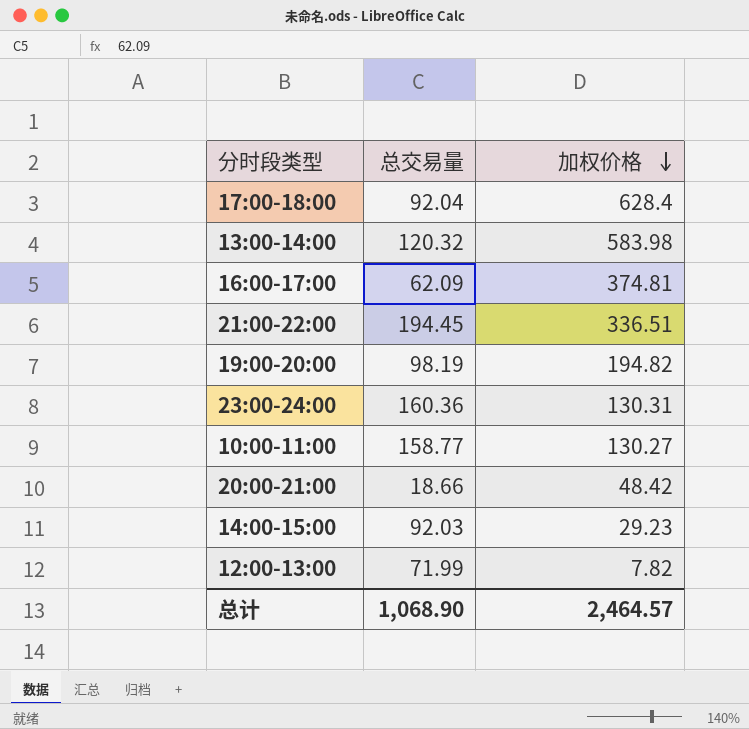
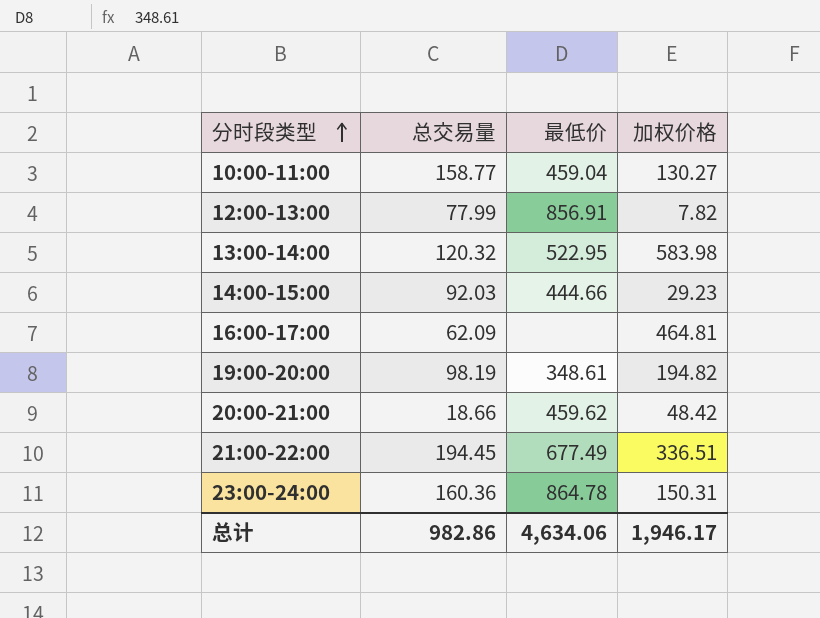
row order: 加权价格 descending -> 分时段类型 ascending
column 最低价 | position: none -> 3
row 17:00-18:00: 92.04 | 628.4 -> none
12:00-13:00 | 总交易量: 71.99 -> 77.99
16:00-17:00 | 加权价格: 374.81 -> 464.81
23:00-24:00 | 加权价格: 130.31 -> 150.31
总计 | 总交易量: 1,068.90 -> 982.86
总计 | 加权价格: 2,464.57 -> 1,946.17

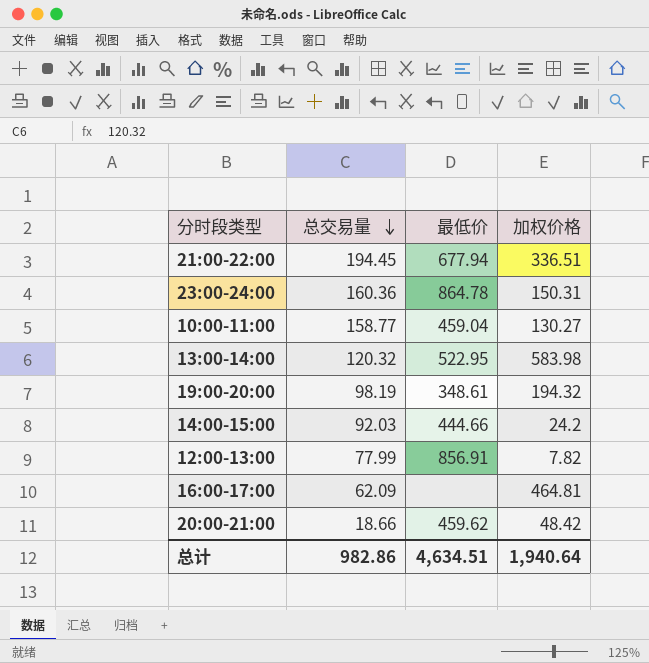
row order: 分时段类型 ascending -> 总交易量 descending
21:00-22:00 | 最低价: 677.49 -> 677.94
19:00-20:00 | 加权价格: 194.82 -> 194.32
14:00-15:00 | 加权价格: 29.23 -> 24.2
总计 | 最低价: 4,634.06 -> 4,634.51
总计 | 加权价格: 1,946.17 -> 1,940.64

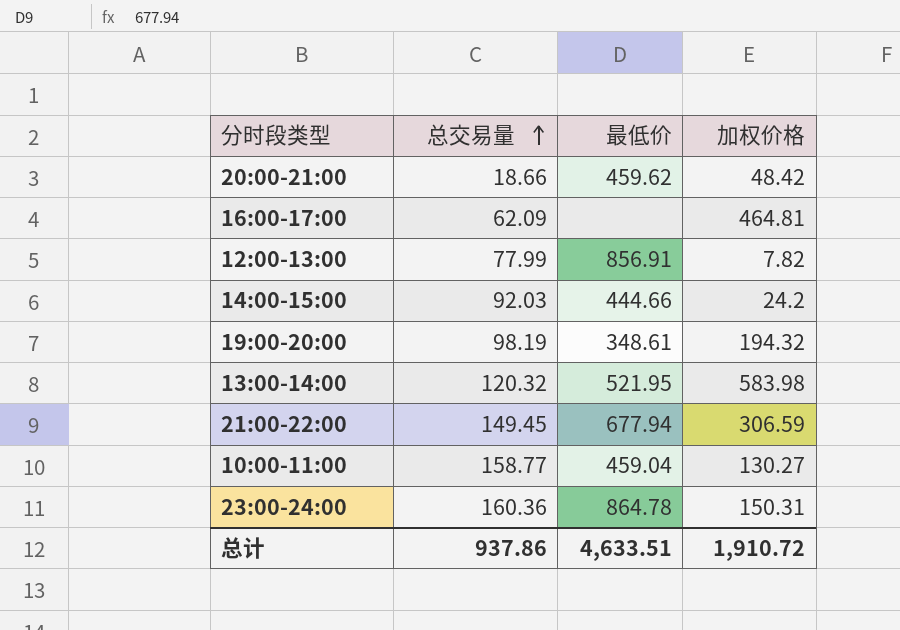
row order: 总交易量 descending -> 总交易量 ascending
13:00-14:00 | 最低价: 522.95 -> 521.95
21:00-22:00 | 总交易量: 194.45 -> 149.45
21:00-22:00 | 加权价格: 336.51 -> 306.59
总计 | 总交易量: 982.86 -> 937.86
总计 | 最低价: 4,634.51 -> 4,633.51
总计 | 加权价格: 1,940.64 -> 1,910.72

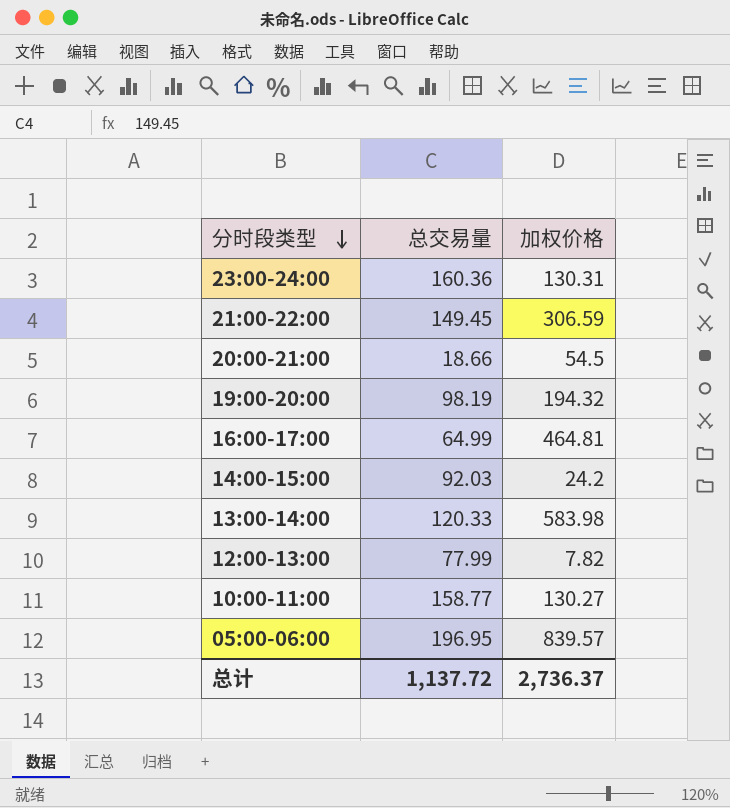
row order: 总交易量 ascending -> 分时段类型 descending
column 最低价 | position: 3 -> none
23:00-24:00 | 加权价格: 150.31 -> 130.31
20:00-21:00 | 加权价格: 48.42 -> 54.5
16:00-17:00 | 总交易量: 62.09 -> 64.99
13:00-14:00 | 总交易量: 120.32 -> 120.33
row 05:00-06:00: none -> 196.95 | 839.57
总计 | 总交易量: 937.86 -> 1,137.72
总计 | 加权价格: 1,910.72 -> 2,736.37

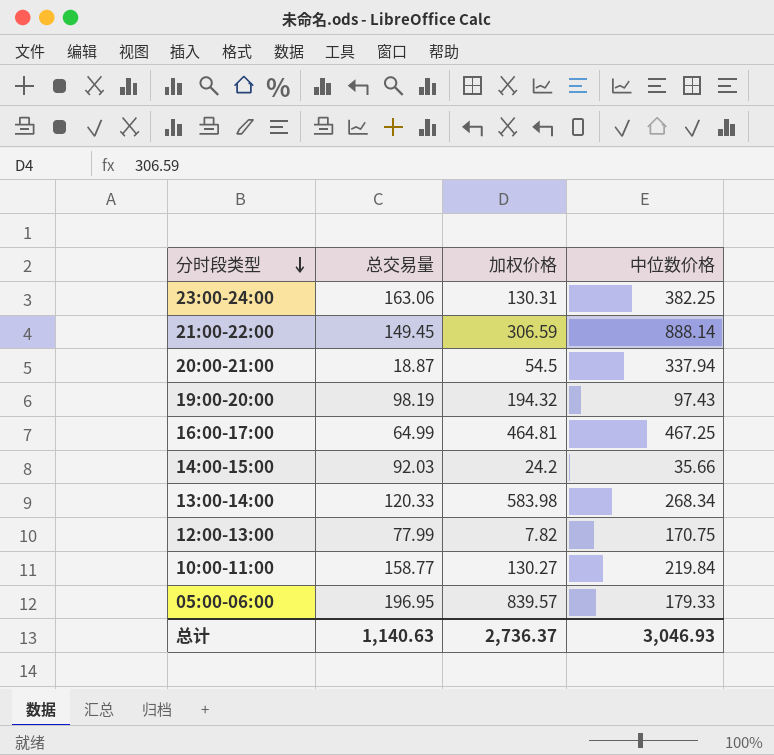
column 中位数价格 | position: none -> 4
23:00-24:00 | 总交易量: 160.36 -> 163.06
20:00-21:00 | 总交易量: 18.66 -> 18.87
总计 | 总交易量: 1,137.72 -> 1,140.63

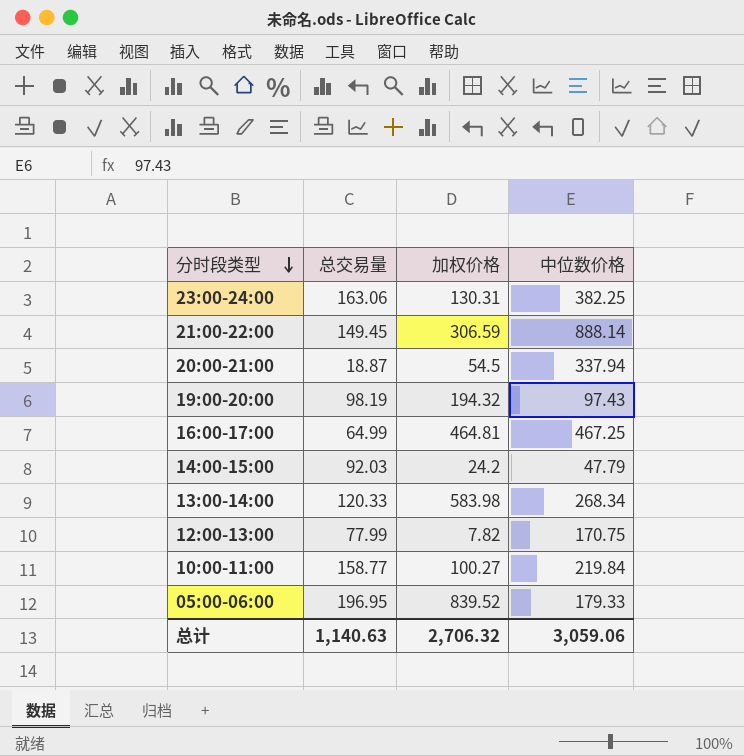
14:00-15:00 | 中位数价格: 35.66 -> 47.79
10:00-11:00 | 加权价格: 130.27 -> 100.27
05:00-06:00 | 加权价格: 839.57 -> 839.52
总计 | 加权价格: 2,736.37 -> 2,706.32
总计 | 中位数价格: 3,046.93 -> 3,059.06

